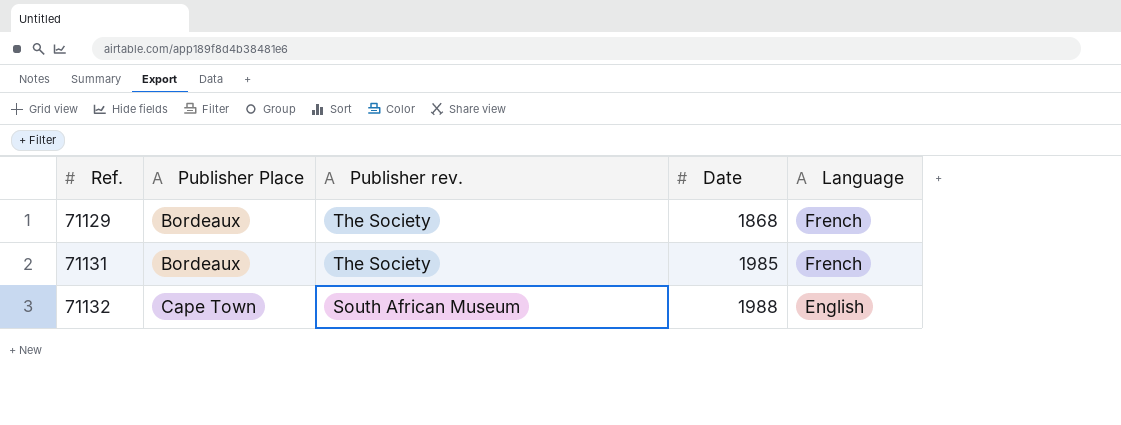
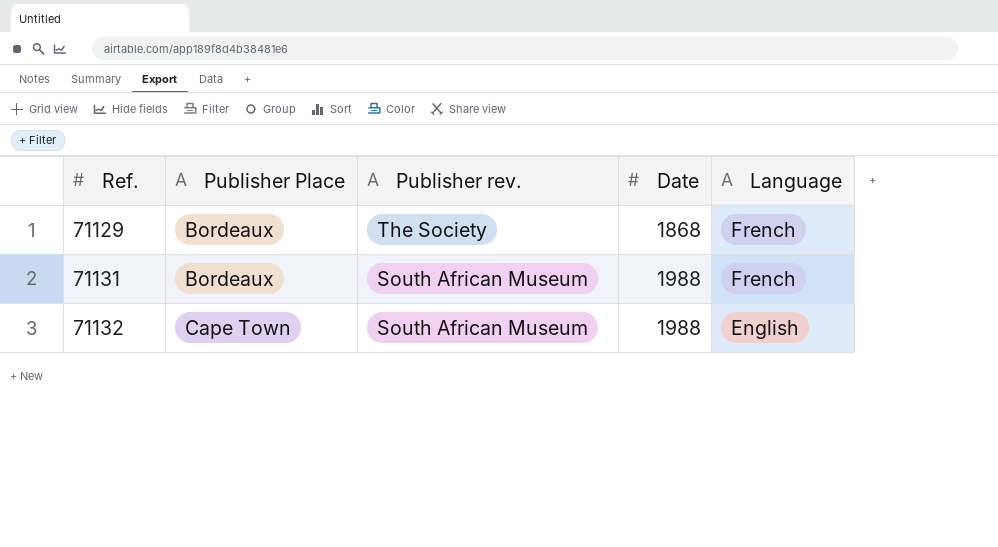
71131 | Publisher rev.: The Society -> South African Museum
71131 | Date: 1985 -> 1988

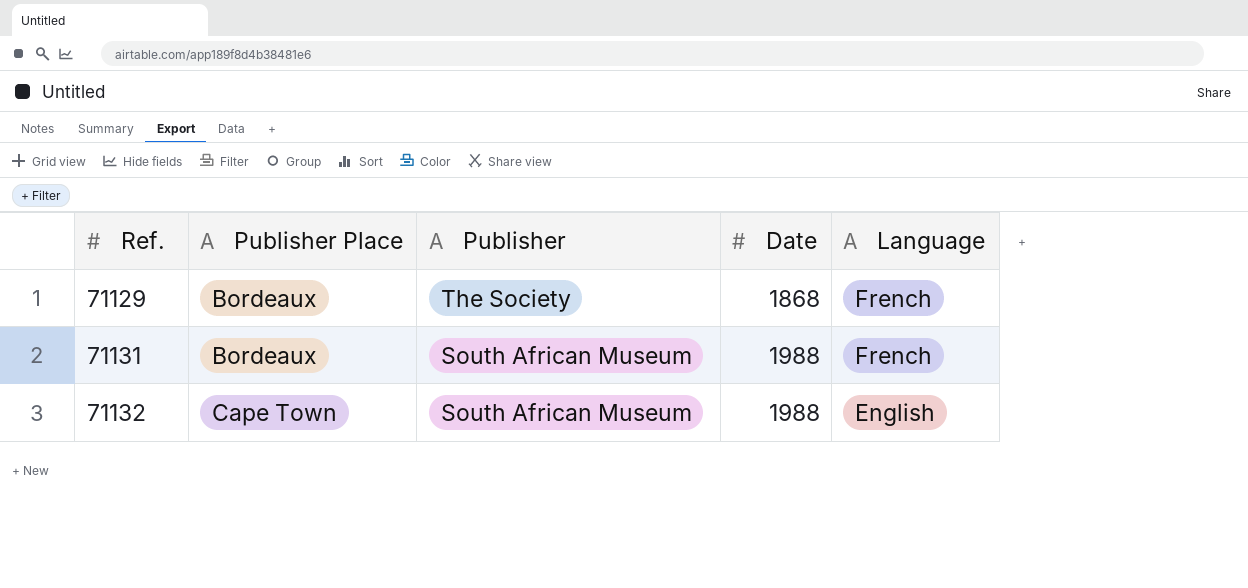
column name: Publisher rev. -> Publisher

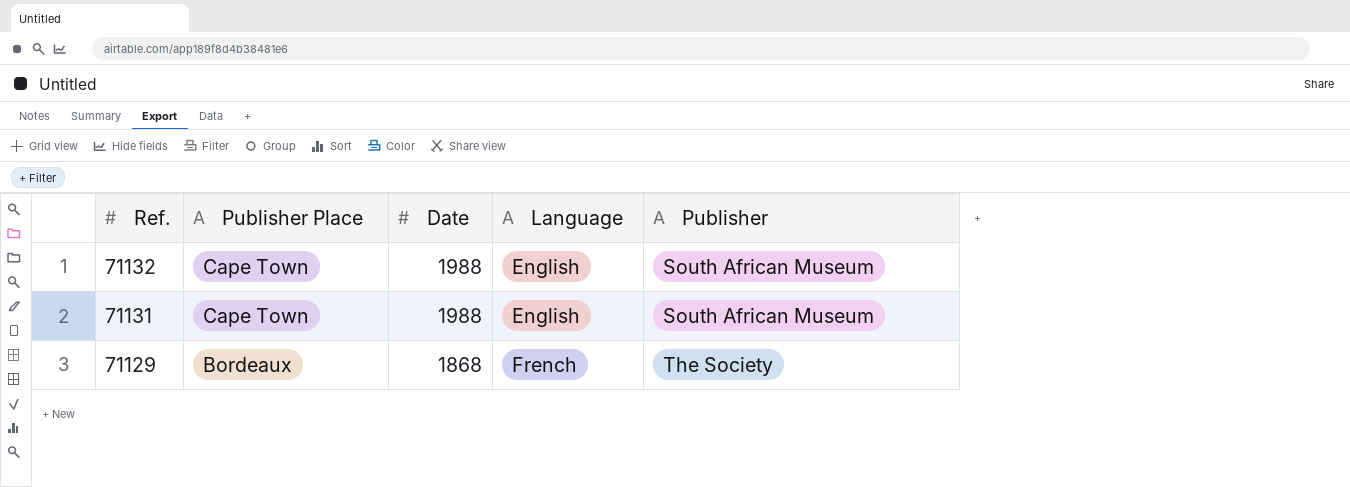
row order: Ref. ascending -> Ref. descending
column Publisher | position: 3 -> 5
71131 | Publisher Place: Bordeaux -> Cape Town
71131 | Language: French -> English

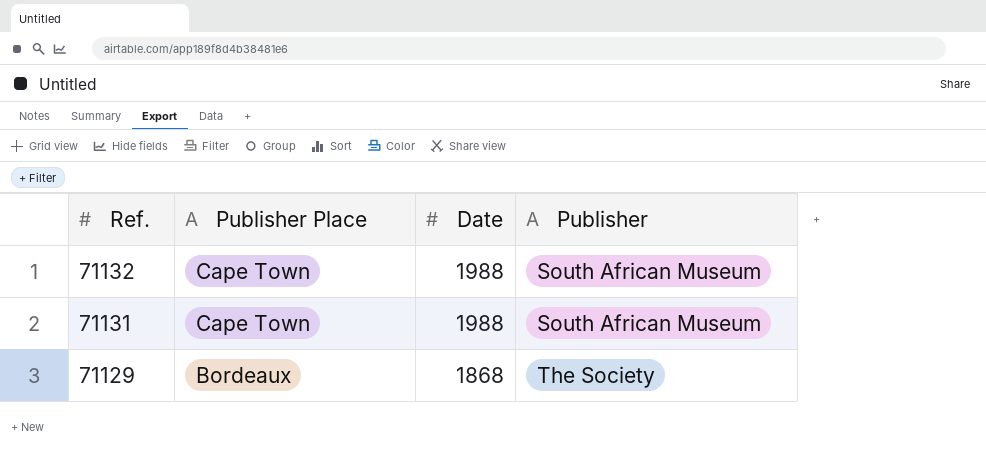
column Language | position: 4 -> none

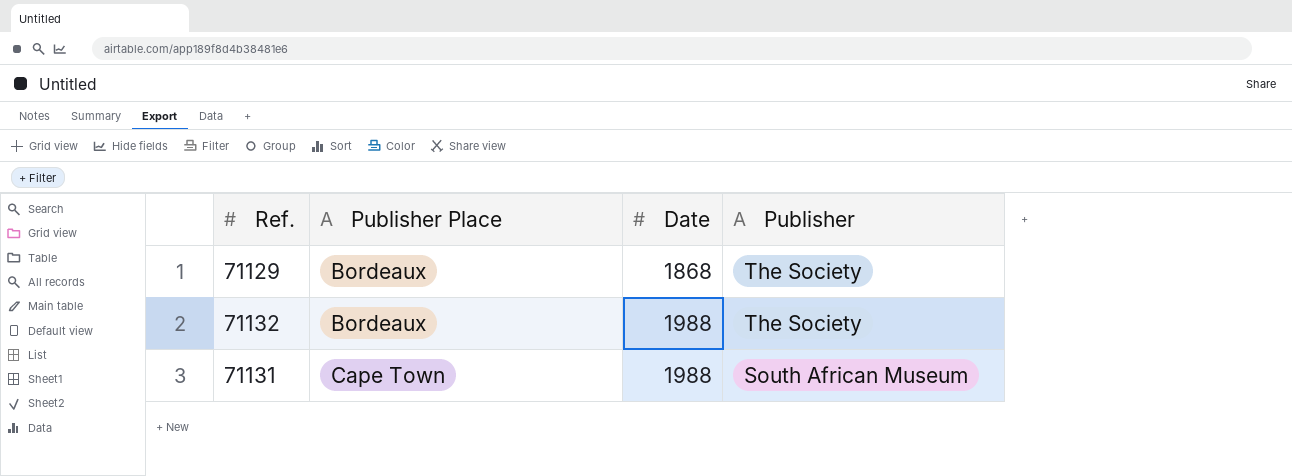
row order: Ref. descending -> Publisher Place ascending
71132 | Publisher Place: Cape Town -> Bordeaux
71132 | Publisher: South African Museum -> The Society

